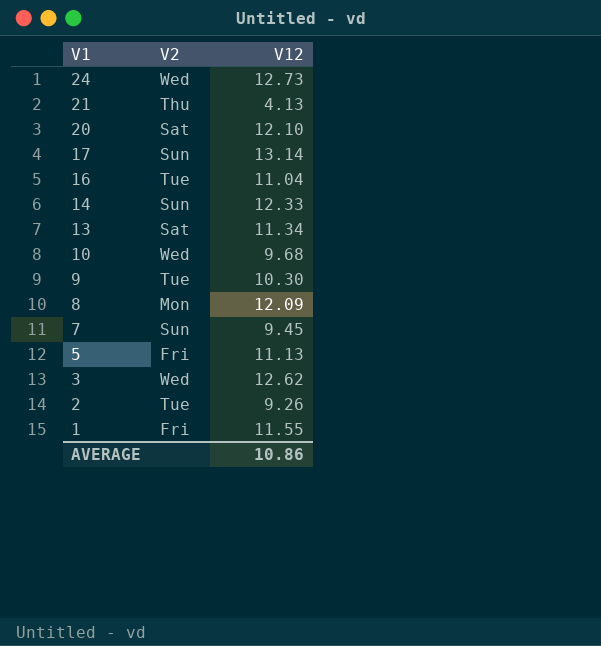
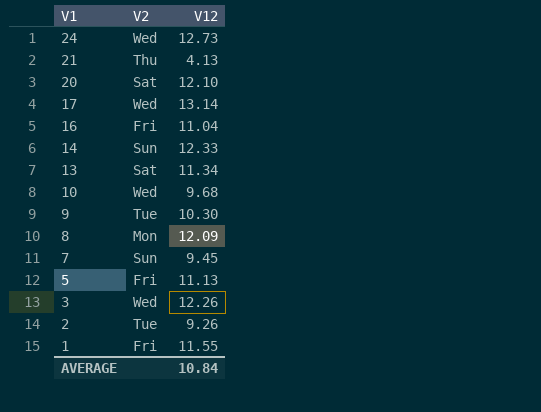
17 | V2: Sun -> Wed
16 | V2: Tue -> Fri
3 | V12: 12.62 -> 12.26
AVERAGE | V12: 10.86 -> 10.84

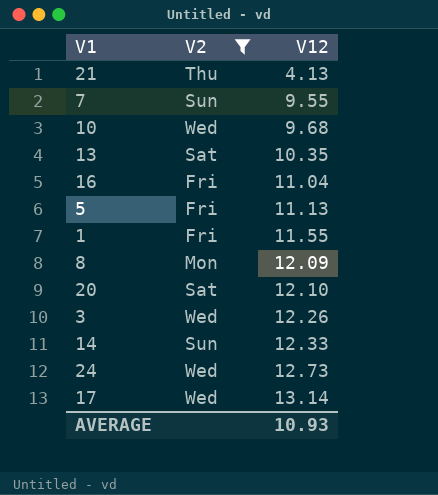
filter: none -> V2 != Tue
row order: V1 descending -> V12 ascending
7 | V12: 9.45 -> 9.55
13 | V12: 11.34 -> 10.35
AVERAGE | V12: 10.84 -> 10.93

